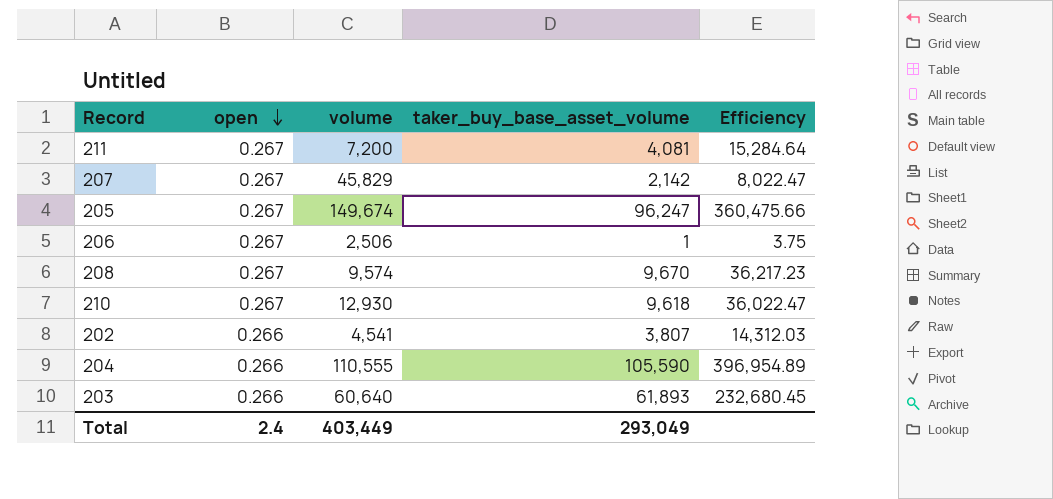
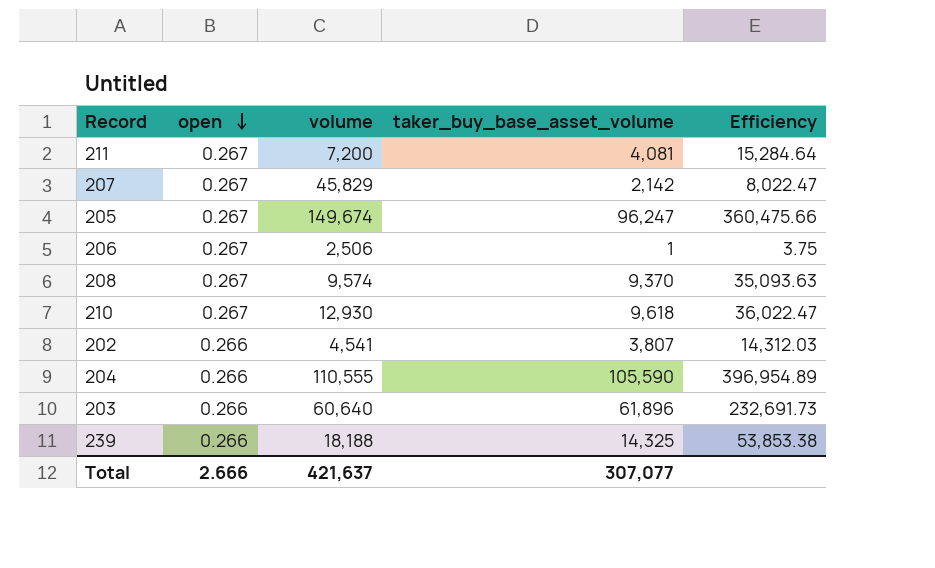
208 | taker_buy_base_asset_volume: 9,670 -> 9,370
208 | Efficiency: 36,217.23 -> 35,093.63
203 | taker_buy_base_asset_volume: 61,893 -> 61,896
203 | Efficiency: 232,680.45 -> 232,691.73
row 239: none -> 0.266 | 18,188 | 14,325 | 53,853.38
Total | open: 2.4 -> 2.666
Total | volume: 403,449 -> 421,637
Total | taker_buy_base_asset_volume: 293,049 -> 307,077

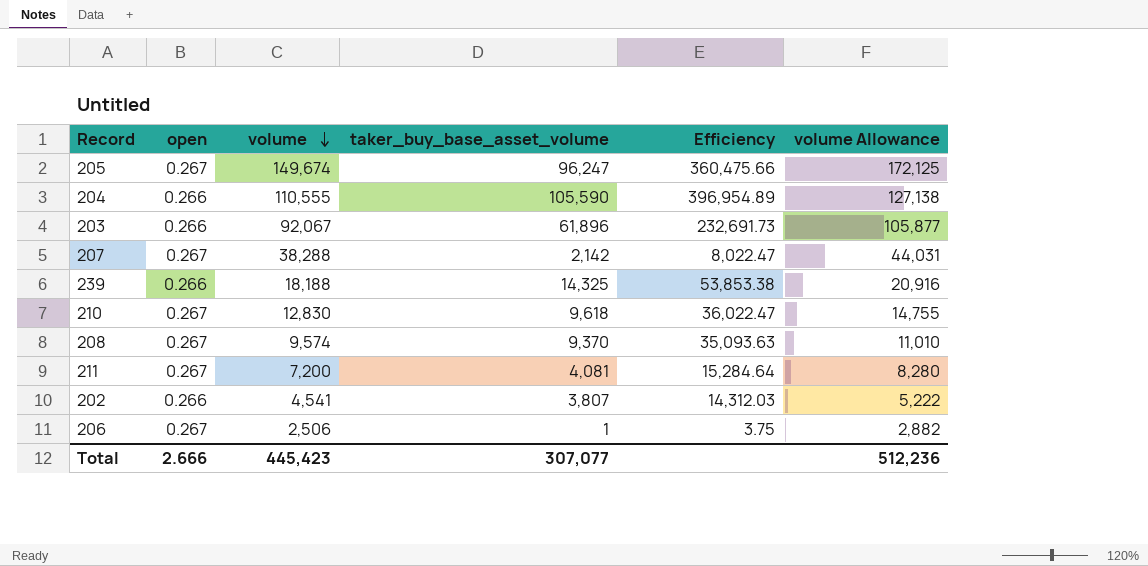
row order: open descending -> volume descending
column volume Allowance | formula: none -> [volume] * 1.15
203 | volume: 60,640 -> 92,067
207 | volume: 45,829 -> 38,288
210 | volume: 12,930 -> 12,830
Total | volume: 421,637 -> 445,423

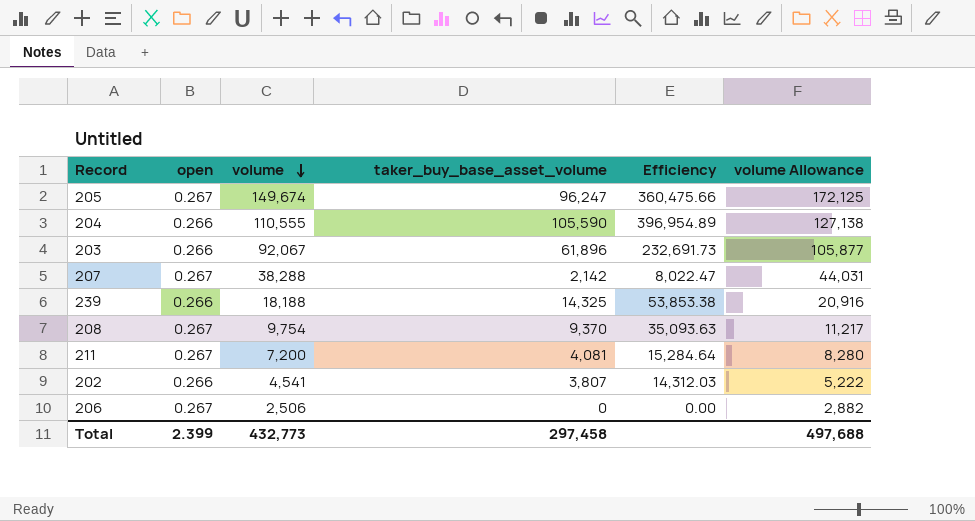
row 210: 0.267 | 12,830 | 9,618 | 36,022.47 | 14,755 -> none
208 | volume: 9,574 -> 9,754
208 | volume Allowance: 11,010 -> 11,217
206 | taker_buy_base_asset_volume: 1 -> 0
206 | Efficiency: 3.75 -> 0.00
Total | open: 2.666 -> 2.399
Total | volume: 445,423 -> 432,773
Total | taker_buy_base_asset_volume: 307,077 -> 297,458
Total | volume Allowance: 512,236 -> 497,688

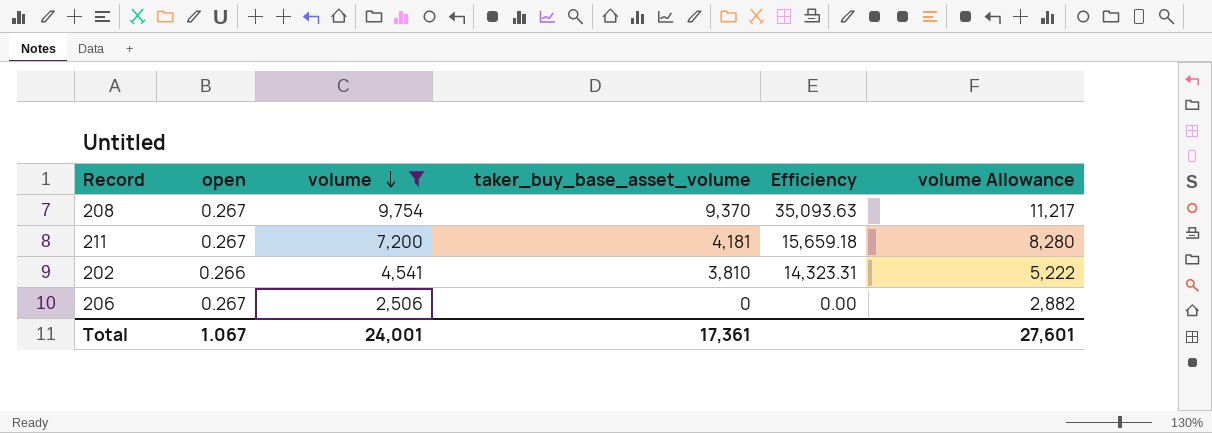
filter: none -> volume <= 9,754
211 | taker_buy_base_asset_volume: 4,081 -> 4,181
211 | Efficiency: 15,284.64 -> 15,659.18
202 | taker_buy_base_asset_volume: 3,807 -> 3,810
202 | Efficiency: 14,312.03 -> 14,323.31
Total | open: 2.399 -> 1.067
Total | volume: 432,773 -> 24,001
Total | taker_buy_base_asset_volume: 297,458 -> 17,361
Total | volume Allowance: 497,688 -> 27,601

